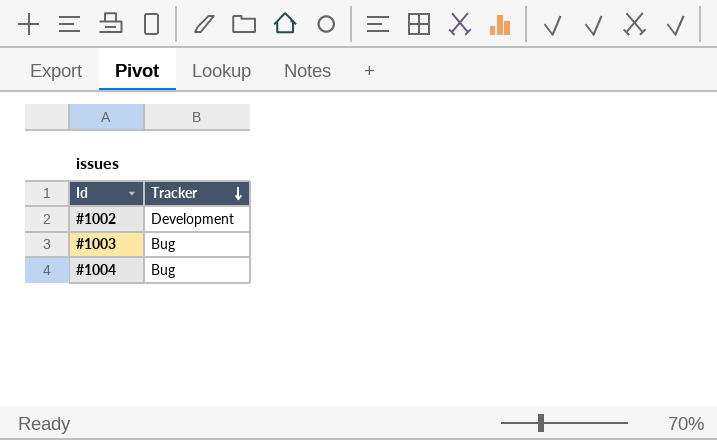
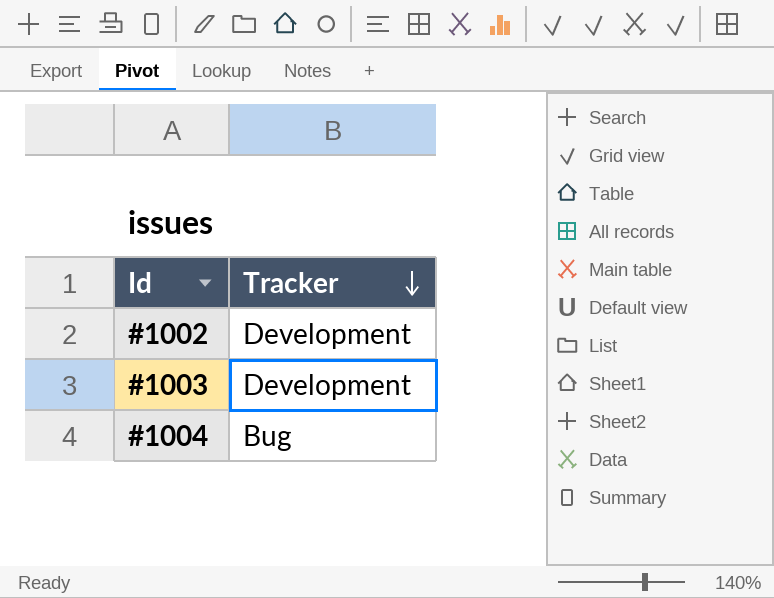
#1003 | Tracker: Bug -> Development

